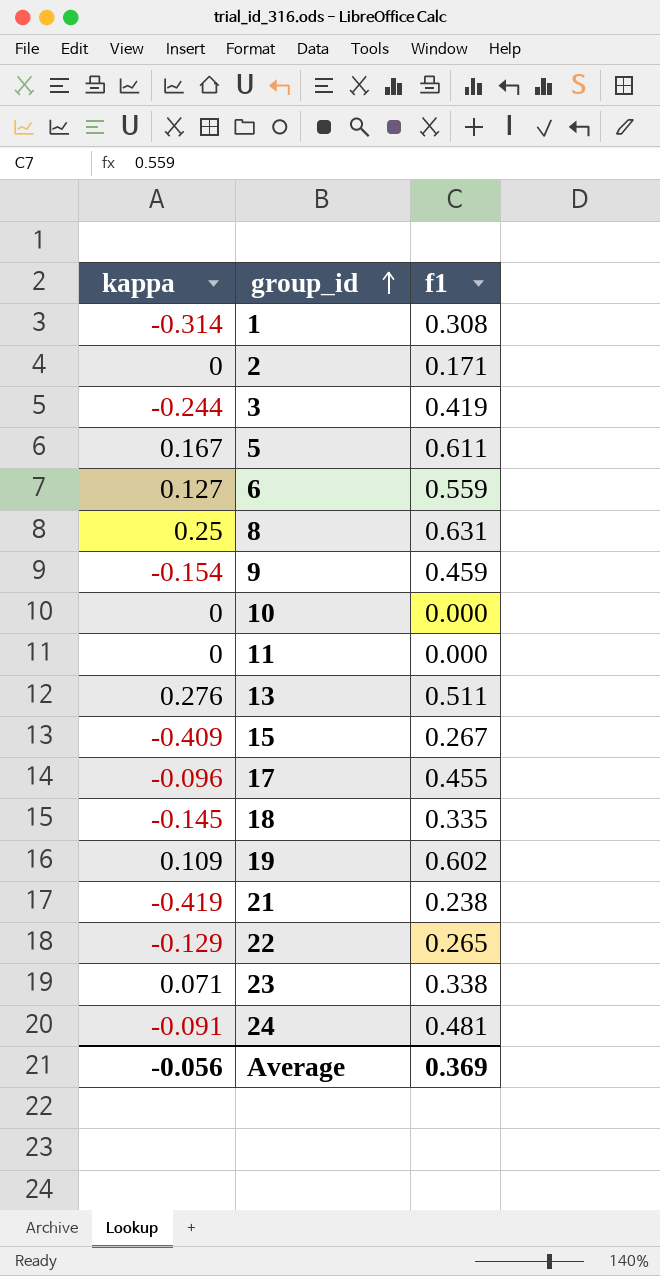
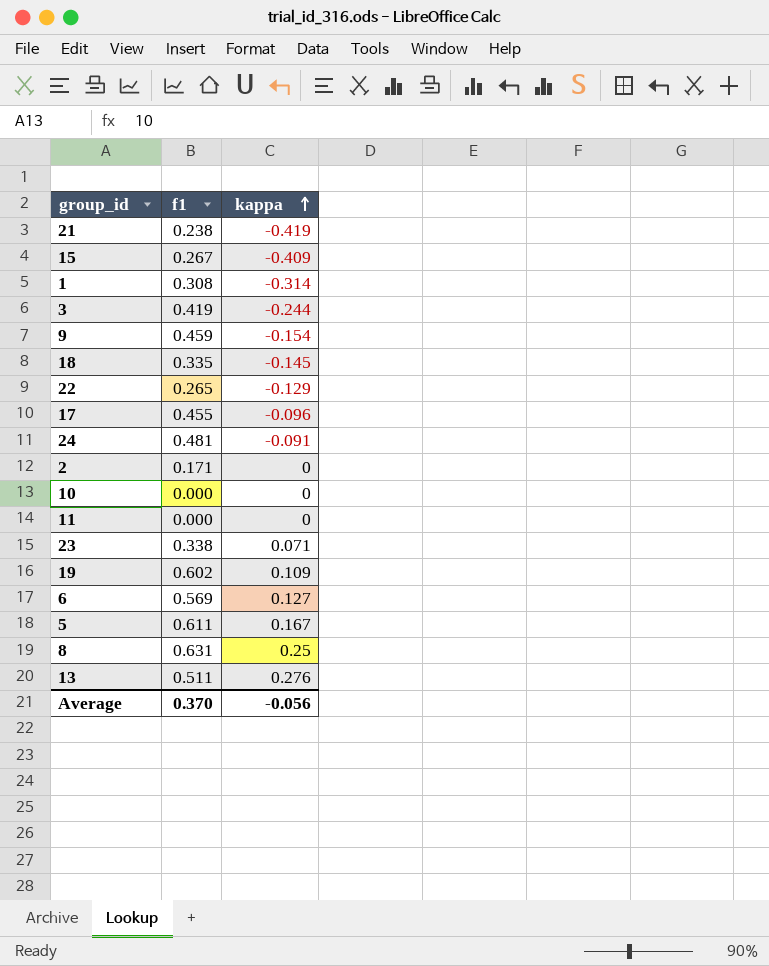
row order: group_id ascending -> kappa ascending
column kappa | position: 1 -> 3
6 | f1: 0.559 -> 0.569
Average | f1: 0.369 -> 0.370

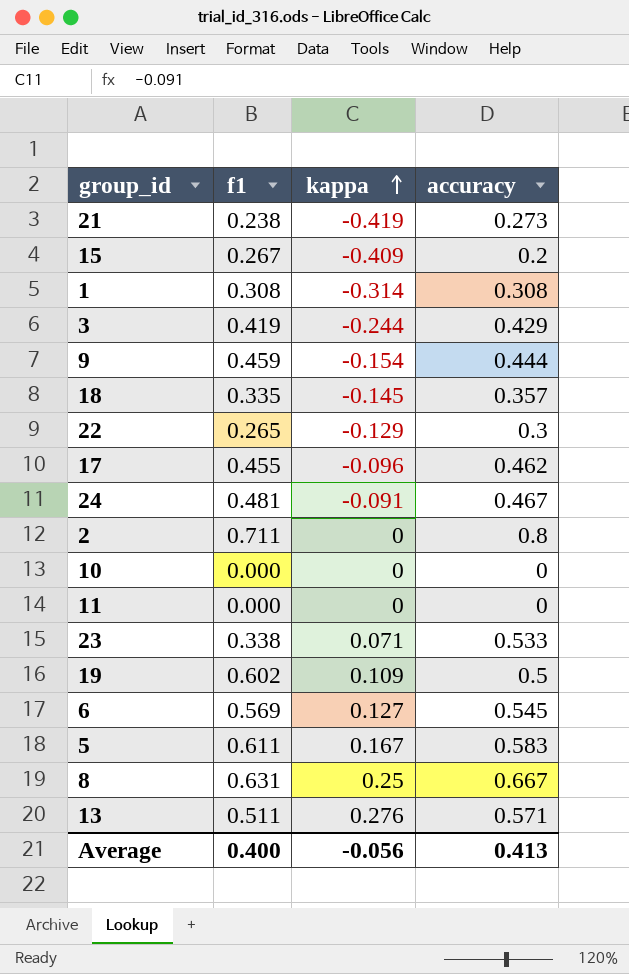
column accuracy | position: none -> 4
2 | f1: 0.171 -> 0.711
Average | f1: 0.370 -> 0.400

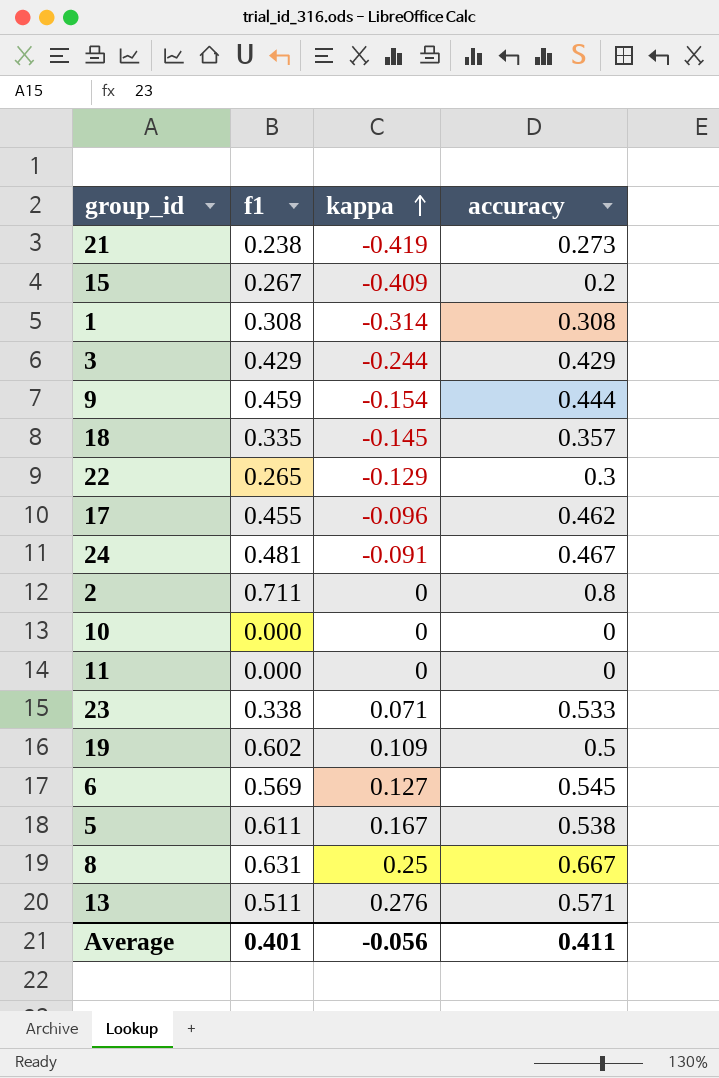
3 | f1: 0.419 -> 0.429
5 | accuracy: 0.583 -> 0.538
Average | f1: 0.400 -> 0.401
Average | accuracy: 0.413 -> 0.411

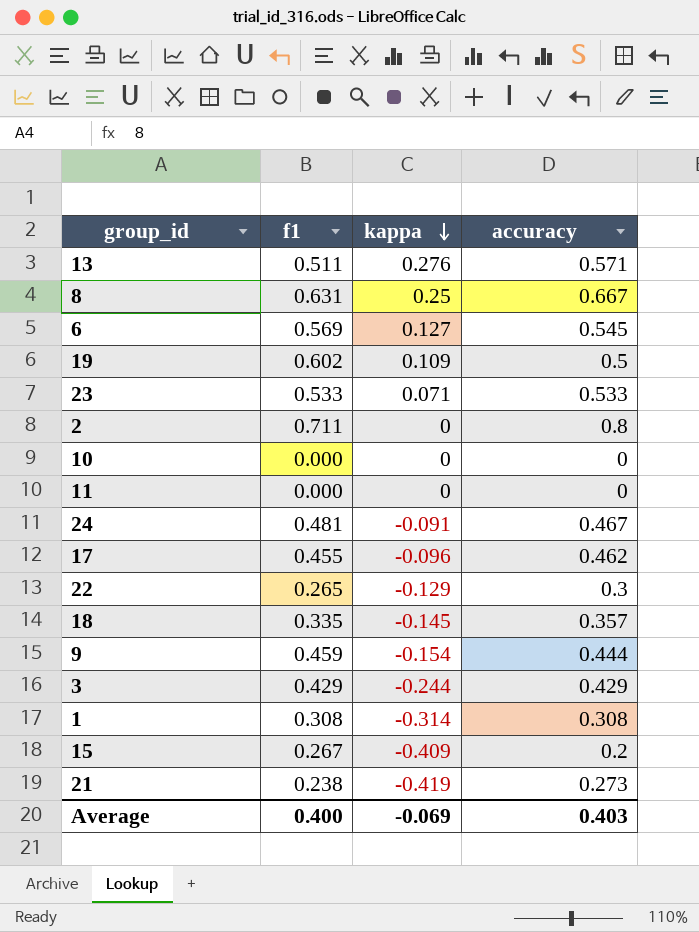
row order: kappa ascending -> kappa descending
row 5: 0.611 | 0.167 | 0.538 -> none
23 | f1: 0.338 -> 0.533
Average | f1: 0.401 -> 0.400
Average | kappa: -0.056 -> -0.069
Average | accuracy: 0.411 -> 0.403

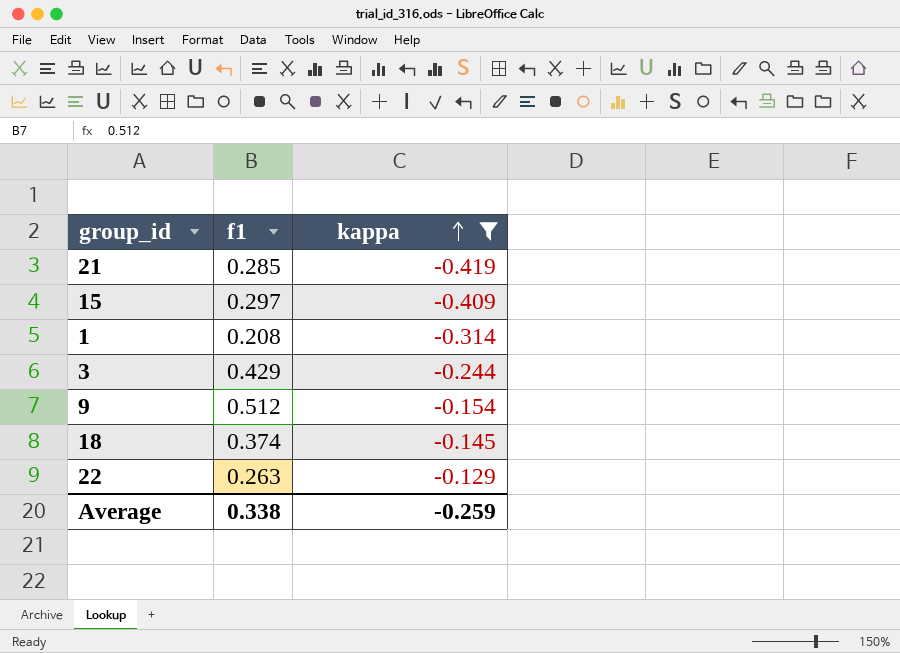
filter: none -> kappa <= -0.129
row order: kappa descending -> kappa ascending
column accuracy | position: 4 -> none
21 | f1: 0.238 -> 0.285
15 | f1: 0.267 -> 0.297
1 | f1: 0.308 -> 0.208
9 | f1: 0.459 -> 0.512
18 | f1: 0.335 -> 0.374
22 | f1: 0.265 -> 0.263
Average | f1: 0.400 -> 0.338
Average | kappa: -0.069 -> -0.259

